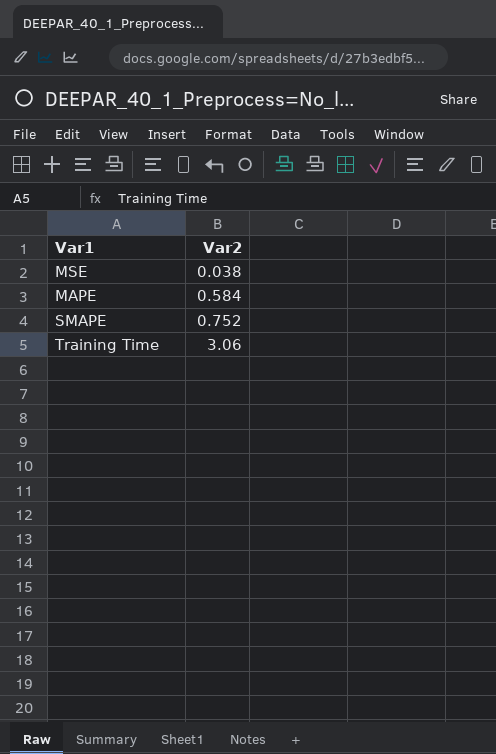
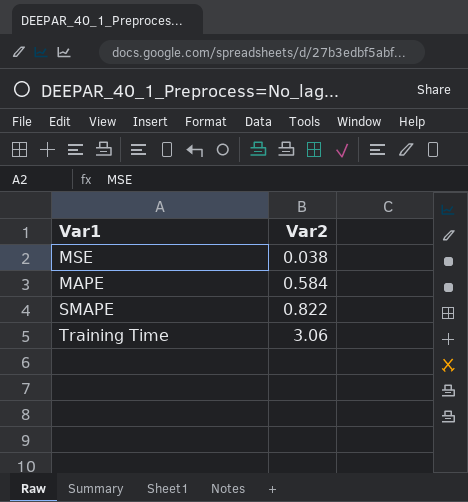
SMAPE | Var2: 0.752 -> 0.822

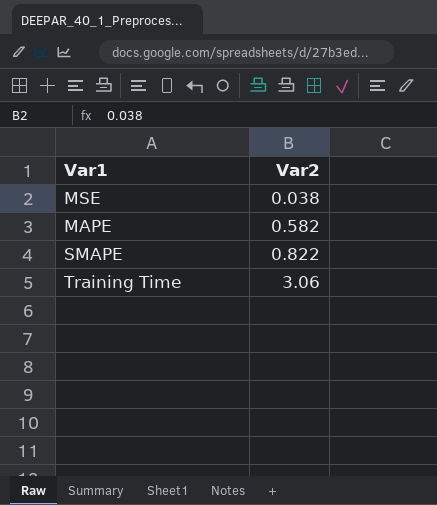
MAPE | Var2: 0.584 -> 0.582

